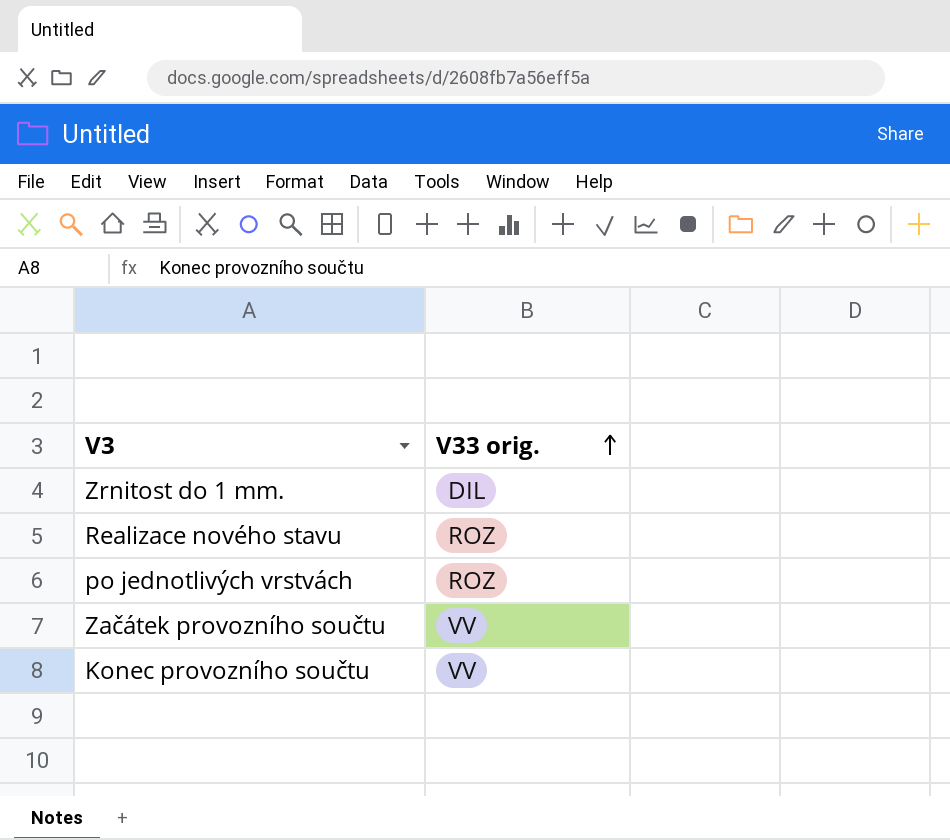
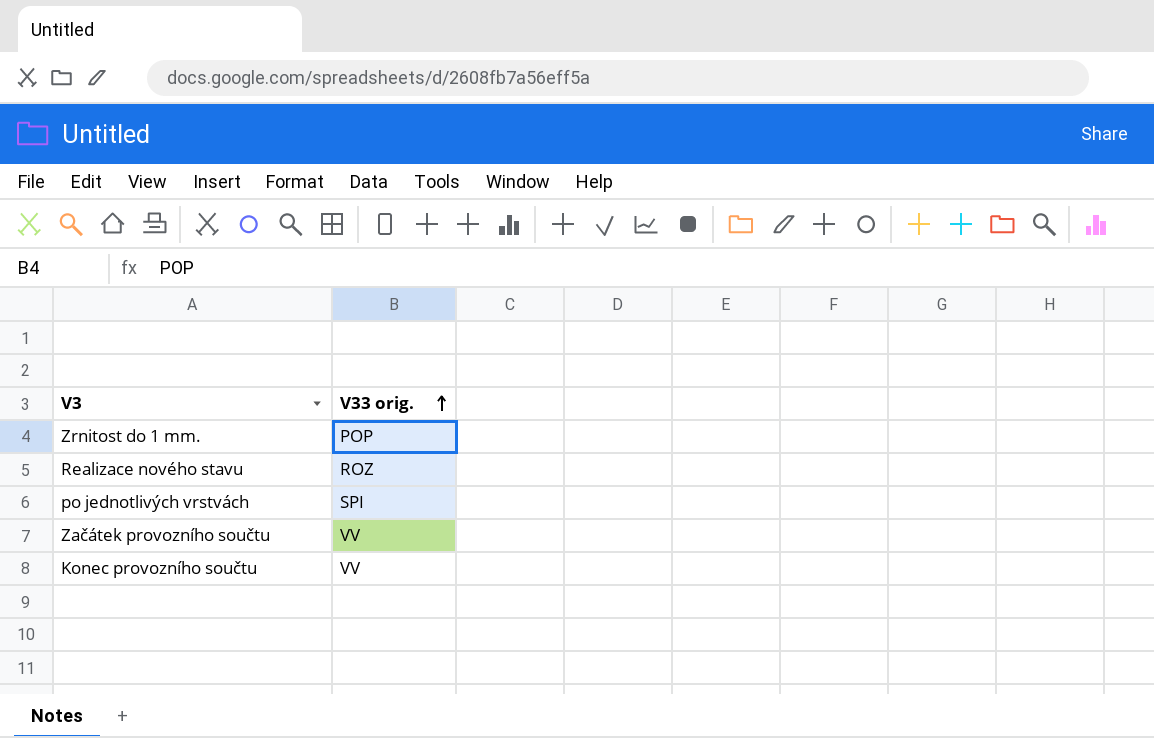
Zrnitost do 1 mm. | V33 orig.: DIL -> POP
po jednotlivých vrstvách | V33 orig.: ROZ -> SPI

